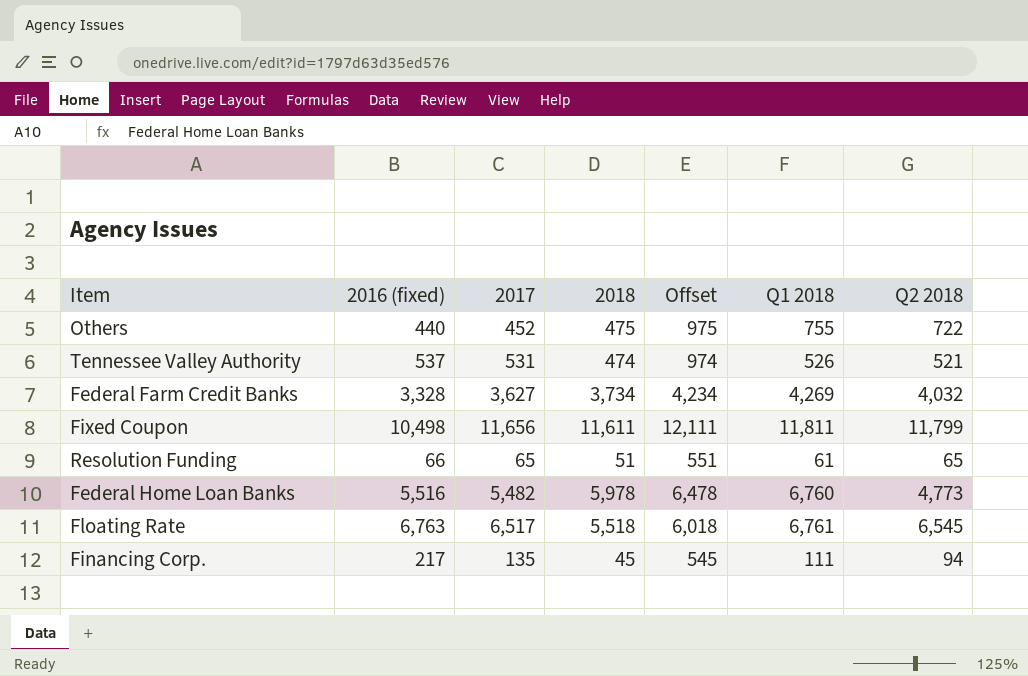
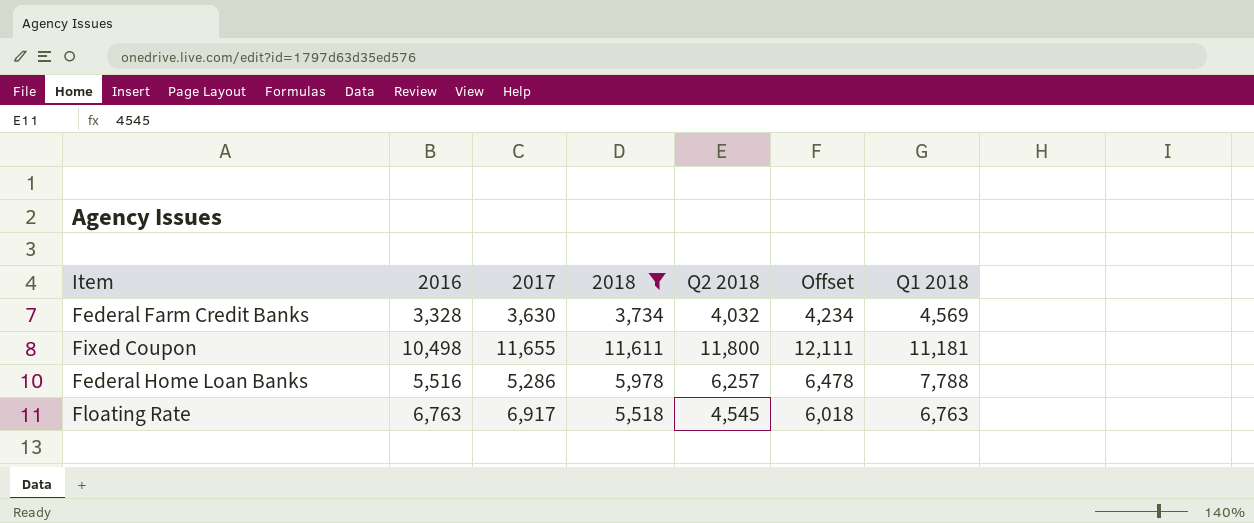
filter: none -> 2018 >= 3,734
column name: 2016 (fixed) -> 2016
column Q2 2018 | position: 7 -> 5
Federal Farm Credit Banks | 2017: 3,627 -> 3,630
Federal Farm Credit Banks | Q1 2018: 4,269 -> 4,569
Fixed Coupon | 2017: 11,656 -> 11,655
Fixed Coupon | Q2 2018: 11,799 -> 11,800
Fixed Coupon | Q1 2018: 11,811 -> 11,181
Federal Home Loan Banks | 2017: 5,482 -> 5,286
Federal Home Loan Banks | Q2 2018: 4,773 -> 6,257
Federal Home Loan Banks | Q1 2018: 6,760 -> 7,788
Floating Rate | 2017: 6,517 -> 6,917
Floating Rate | Q2 2018: 6,545 -> 4,545
Floating Rate | Q1 2018: 6,761 -> 6,763

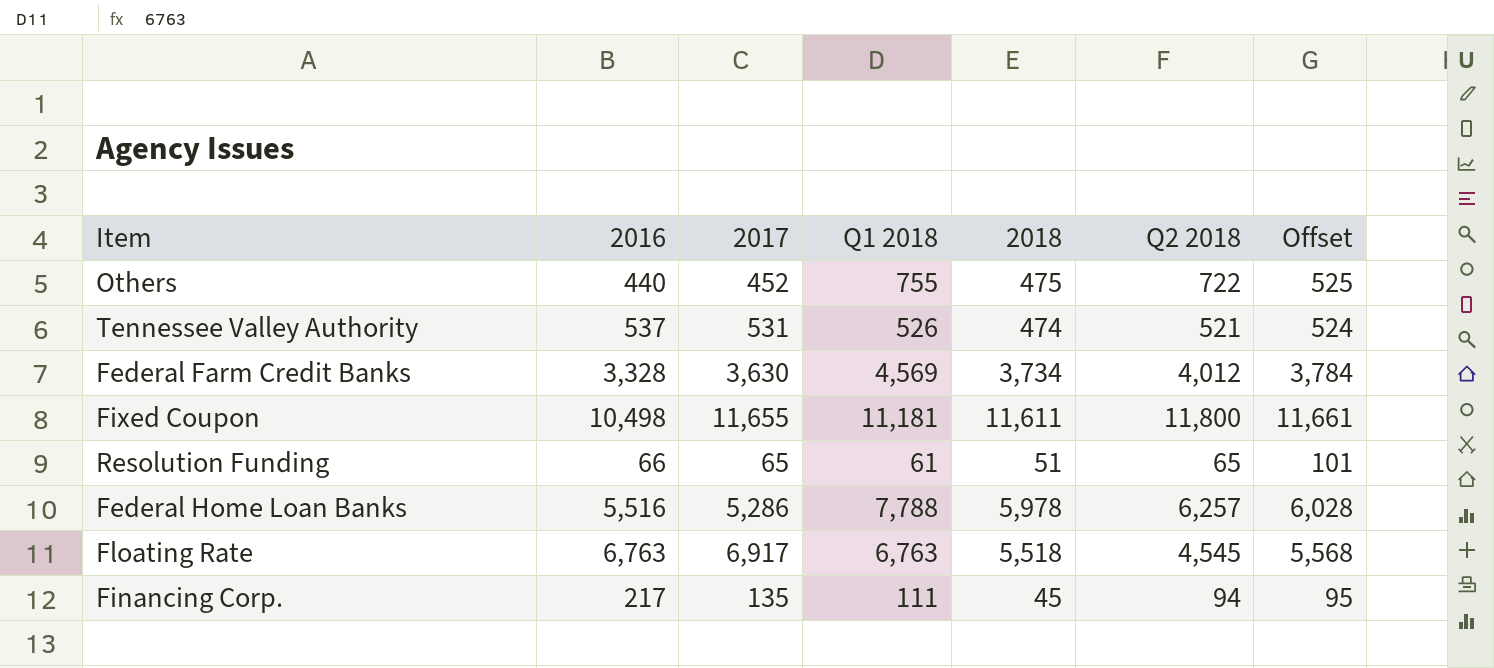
filter: 2018 >= 3,734 -> none
column Q1 2018 | position: 7 -> 4
column Offset | formula: [2018] + 500 -> [2018] + 50
Federal Farm Credit Banks | Q2 2018: 4,032 -> 4,012

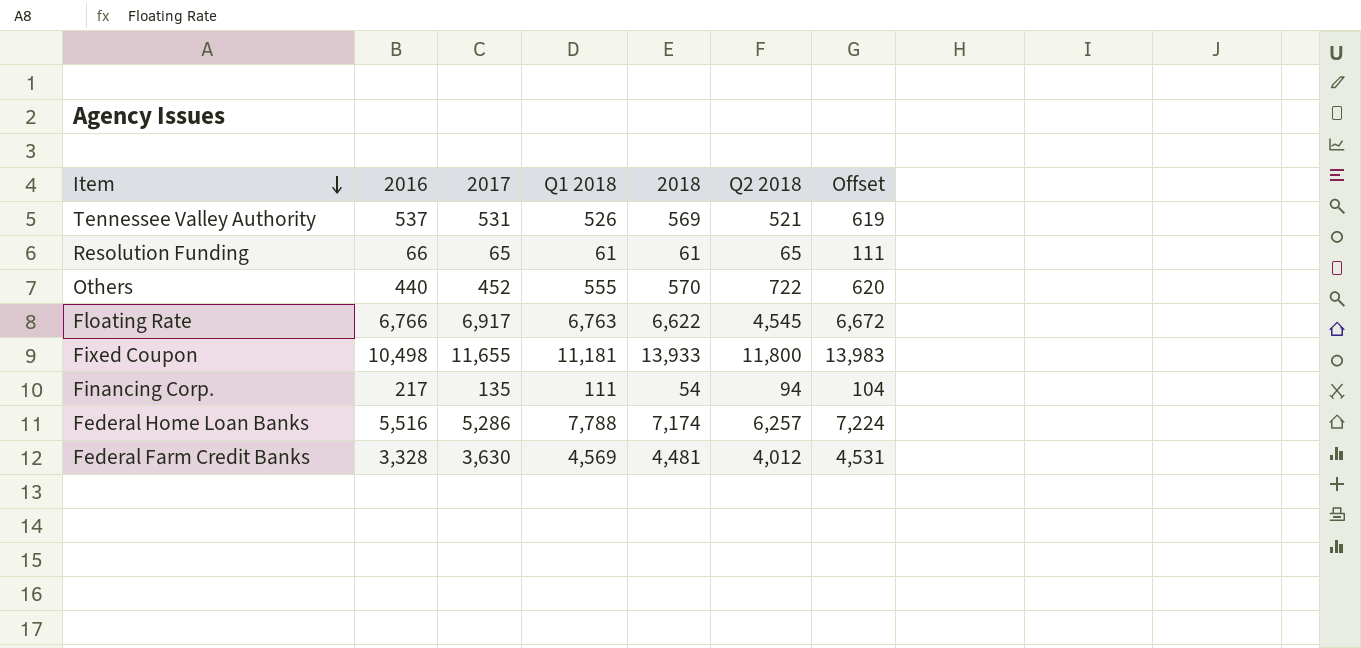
row order: none -> Item descending
Tennessee Valley Authority | 2018: 474 -> 569
Tennessee Valley Authority | Offset: 524 -> 619
Resolution Funding | 2018: 51 -> 61
Resolution Funding | Offset: 101 -> 111
Others | Q1 2018: 755 -> 555
Others | 2018: 475 -> 570
Others | Offset: 525 -> 620
Floating Rate | 2016: 6,763 -> 6,766
Floating Rate | 2018: 5,518 -> 6,622
Floating Rate | Offset: 5,568 -> 6,672
Fixed Coupon | 2018: 11,611 -> 13,933
Fixed Coupon | Offset: 11,661 -> 13,983
Financing Corp. | 2018: 45 -> 54
Financing Corp. | Offset: 95 -> 104
Federal Home Loan Banks | 2018: 5,978 -> 7,174
Federal Home Loan Banks | Offset: 6,028 -> 7,224
Federal Farm Credit Banks | 2018: 3,734 -> 4,481
Federal Farm Credit Banks | Offset: 3,784 -> 4,531

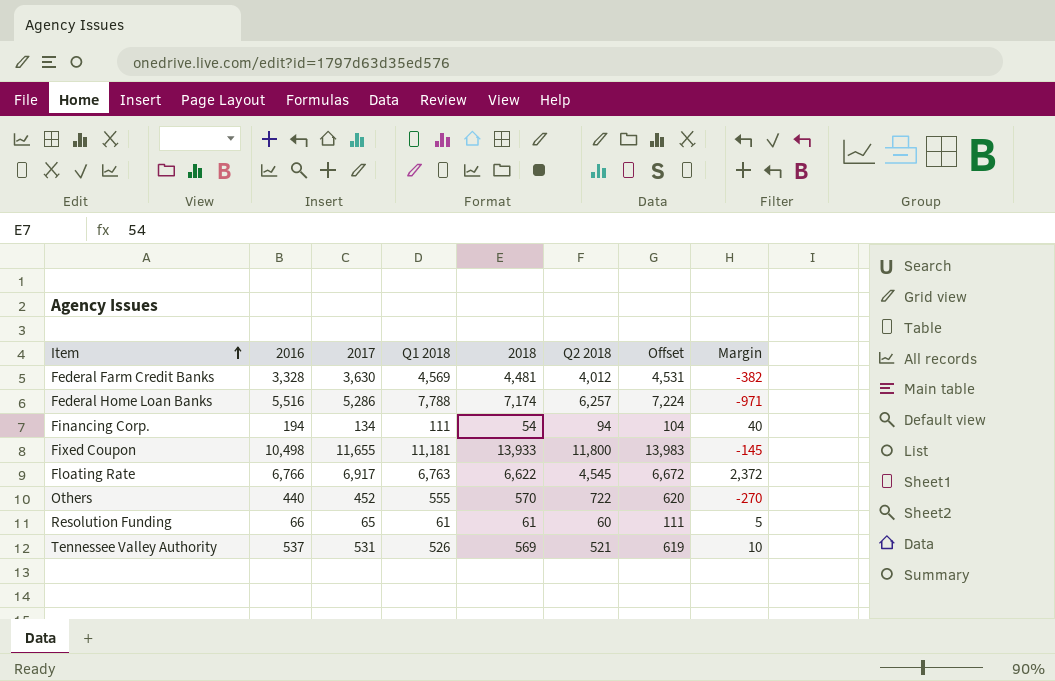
row order: Item descending -> Item ascending
column Margin | formula: none -> [2017] - [Q2 2018]
Financing Corp. | 2016: 217 -> 194
Financing Corp. | 2017: 135 -> 134
Resolution Funding | Q2 2018: 65 -> 60

